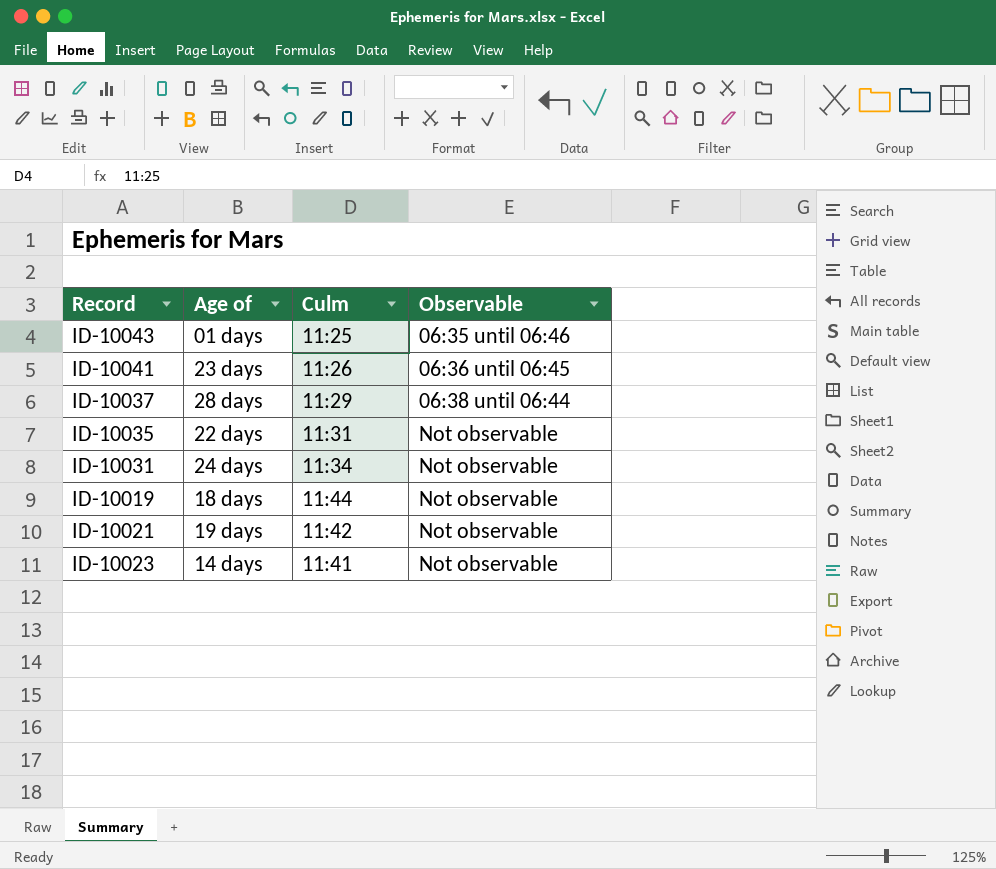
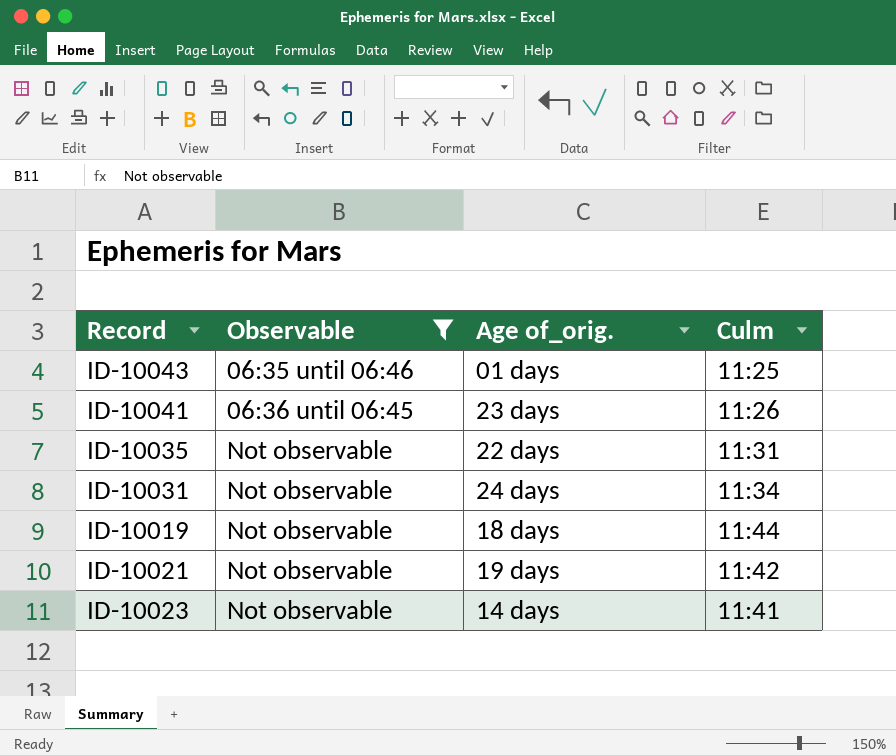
filter: none -> Observable != 06:38 until 06:44
column Observable | position: 4 -> 2
column name: Age of -> Age of_orig.

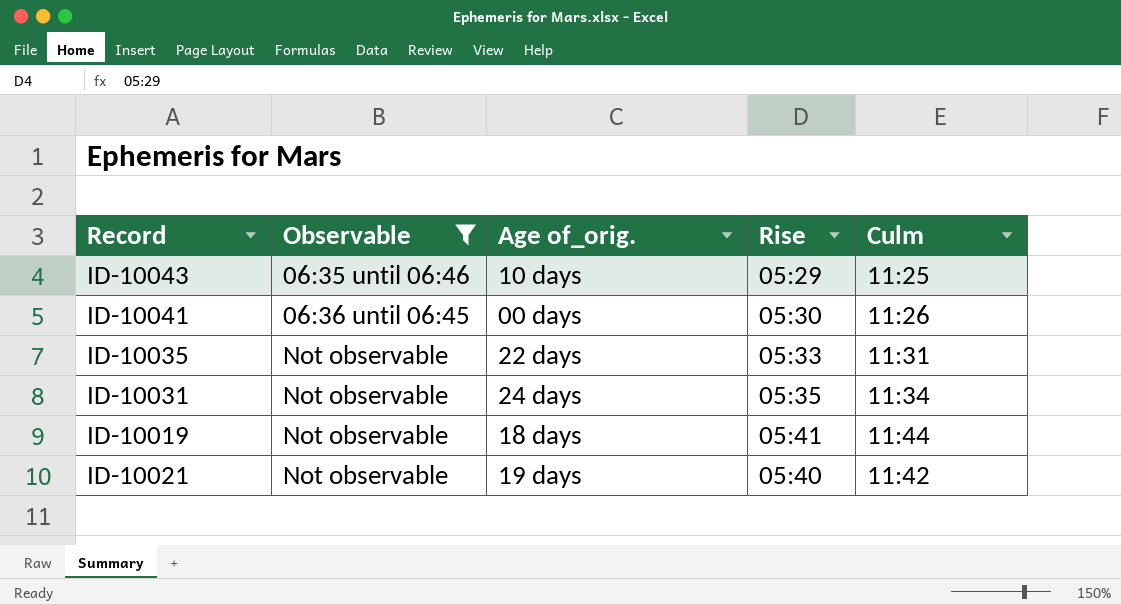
column Rise | position: none -> 4
row ID-10023: Not observable | 14 days | 11:41 -> none
ID-10043 | Age of_orig.: 01 days -> 10 days
ID-10041 | Age of_orig.: 23 days -> 00 days

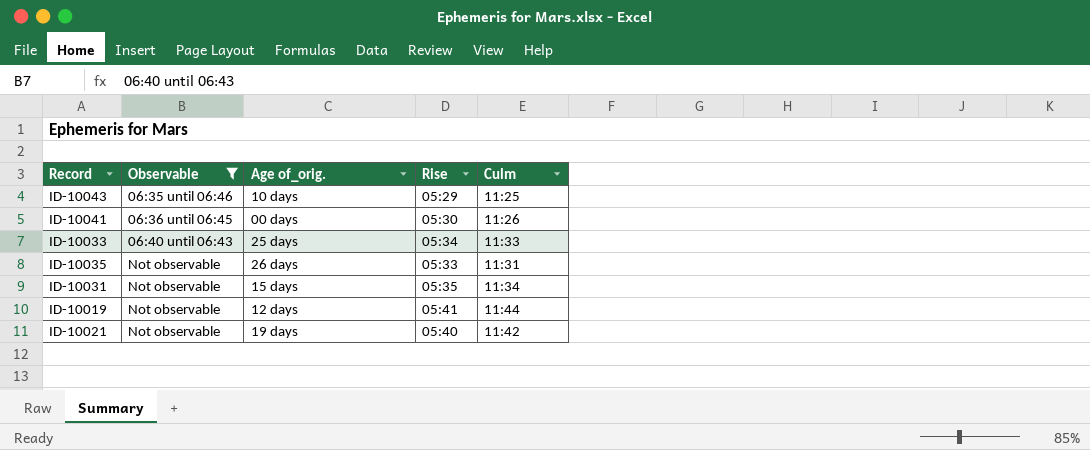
row ID-10033: none -> 06:40 until 06:43 | 25 days | 05:34 | 11:33
ID-10035 | Age of_orig.: 22 days -> 26 days
ID-10031 | Age of_orig.: 24 days -> 15 days
ID-10019 | Age of_orig.: 18 days -> 12 days

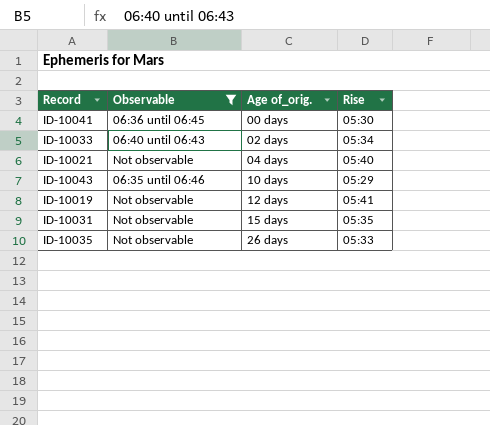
row order: Observable ascending -> Age of_orig. ascending
column Culm | position: 5 -> none
ID-10033 | Age of_orig.: 25 days -> 02 days
ID-10021 | Age of_orig.: 19 days -> 04 days

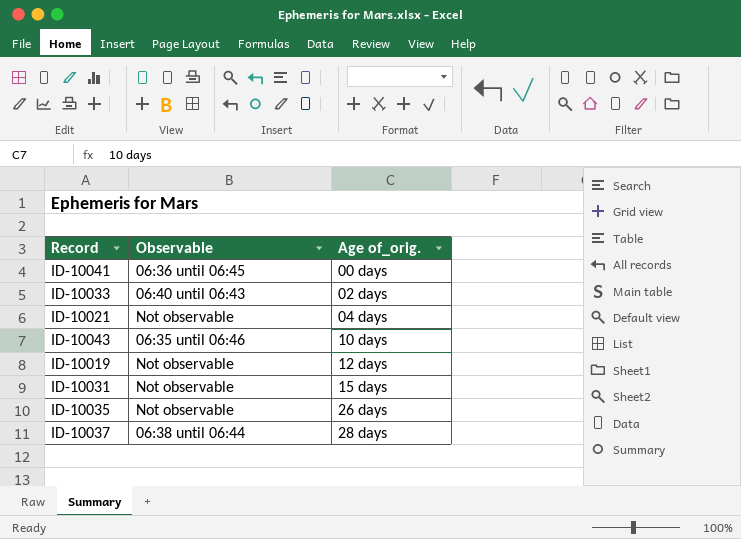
filter: Observable != 06:38 until 06:44 -> none
column Rise | position: 4 -> none

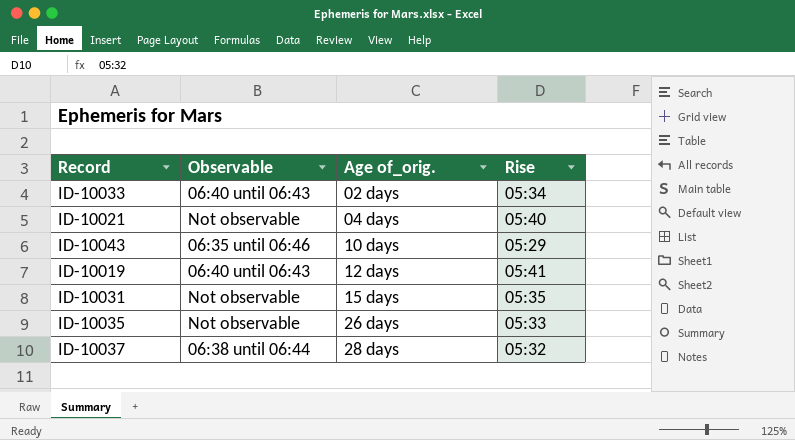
column Rise | position: none -> 4
row ID-10041: 06:36 until 06:45 | 00 days -> none
ID-10019 | Observable: Not observable -> 06:40 until 06:43

